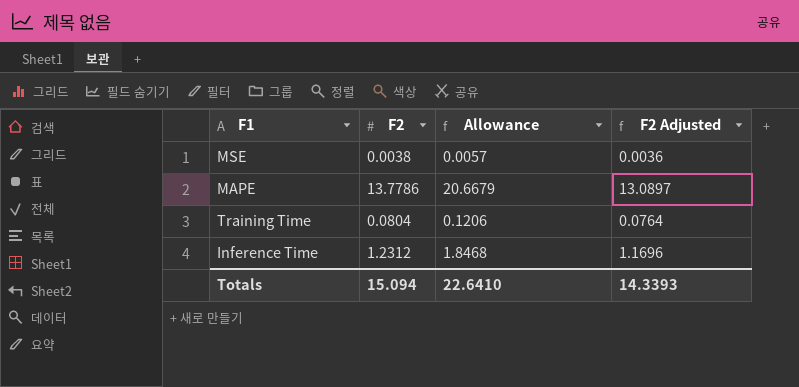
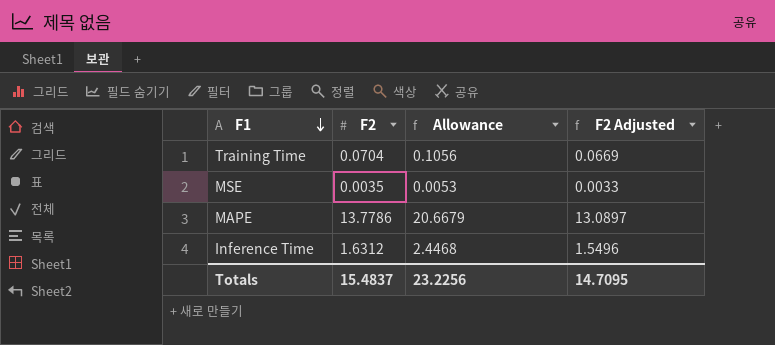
row order: none -> F1 descending
Training Time | F2: 0.0804 -> 0.0704
Training Time | Allowance: 0.1206 -> 0.1056
Training Time | F2 Adjusted: 0.0764 -> 0.0669
MSE | F2: 0.0038 -> 0.0035
MSE | Allowance: 0.0057 -> 0.0053
MSE | F2 Adjusted: 0.0036 -> 0.0033
Inference Time | F2: 1.2312 -> 1.6312
Inference Time | Allowance: 1.8468 -> 2.4468
Inference Time | F2 Adjusted: 1.1696 -> 1.5496
Totals | F2: 15.094 -> 15.4837
Totals | Allowance: 22.6410 -> 23.2256
Totals | F2 Adjusted: 14.3393 -> 14.7095

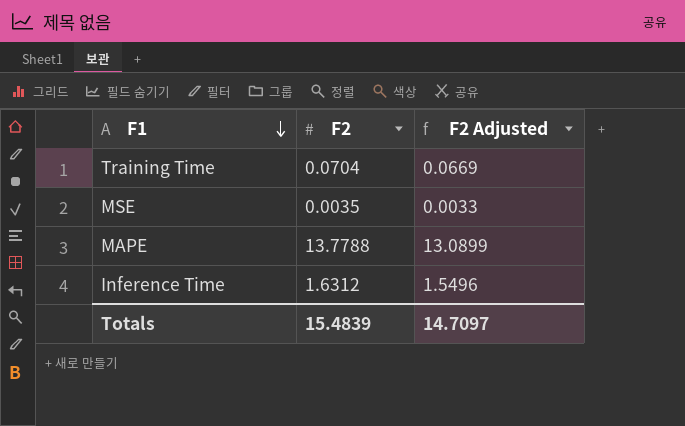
column Allowance | formula: [F2] * 1.5 -> none
MAPE | F2: 13.7786 -> 13.7788
MAPE | F2 Adjusted: 13.0897 -> 13.0899
Totals | F2: 15.4837 -> 15.4839
Totals | F2 Adjusted: 14.7095 -> 14.7097

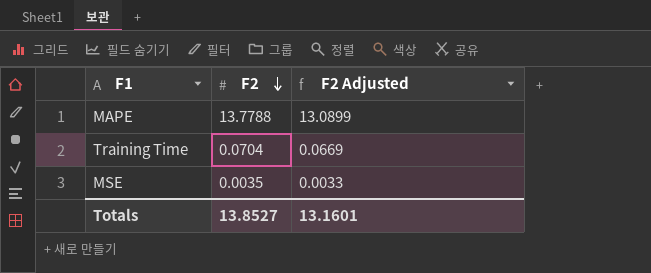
row order: F1 descending -> F2 descending
row Inference Time: 1.6312 | 1.5496 -> none
Totals | F2: 15.4839 -> 13.8527
Totals | F2 Adjusted: 14.7097 -> 13.1601

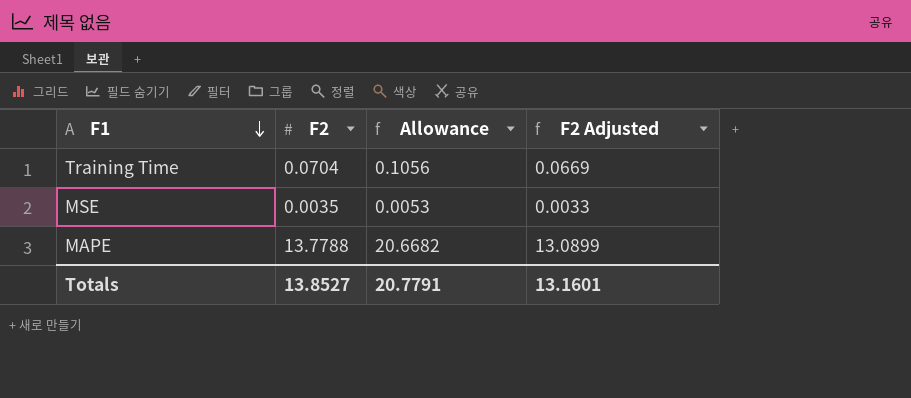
row order: F2 descending -> F1 descending
column Allowance | formula: none -> [F2] * 1.5

